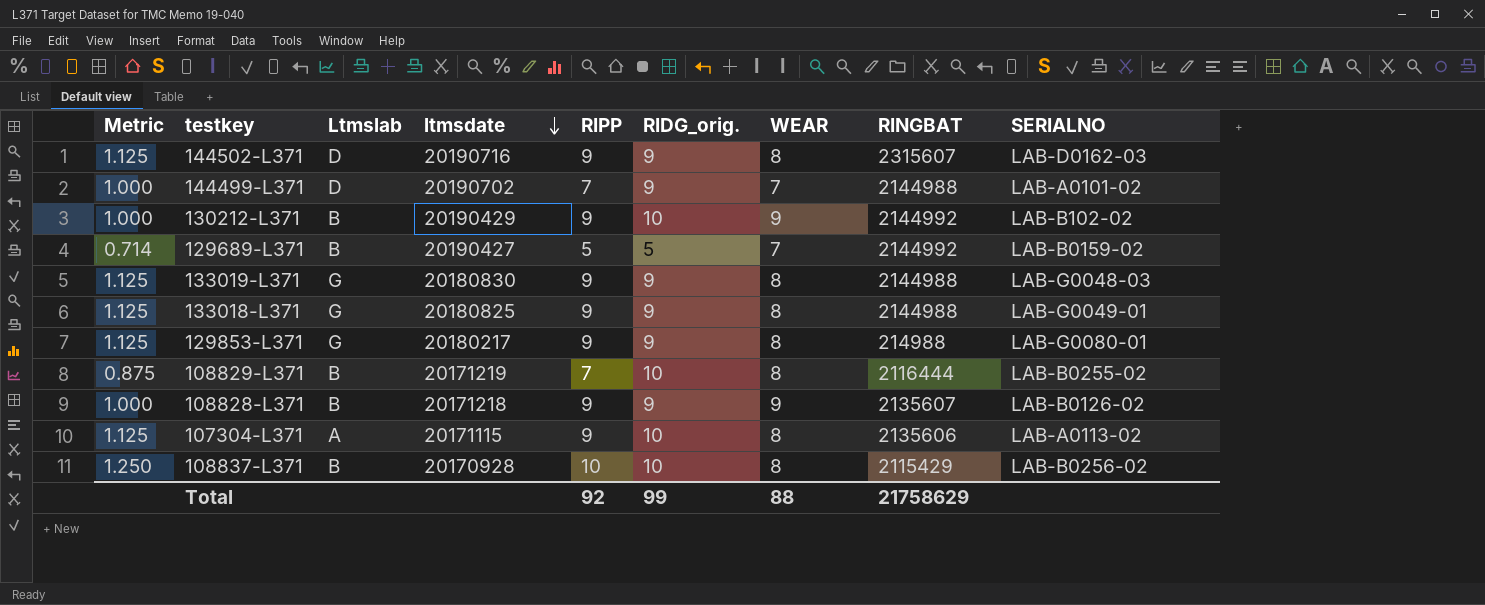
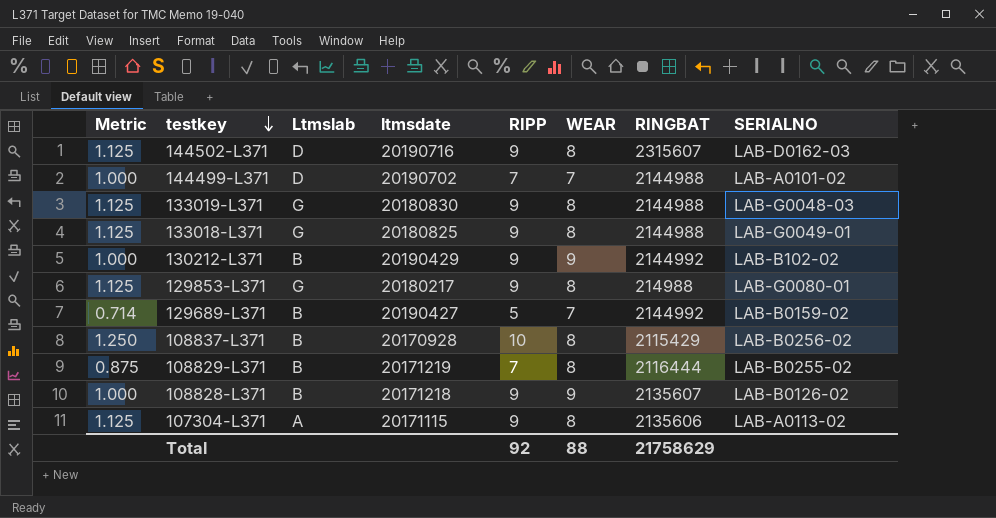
row order: ltmsdate descending -> testkey descending
column RIDG_orig. | position: 6 -> none

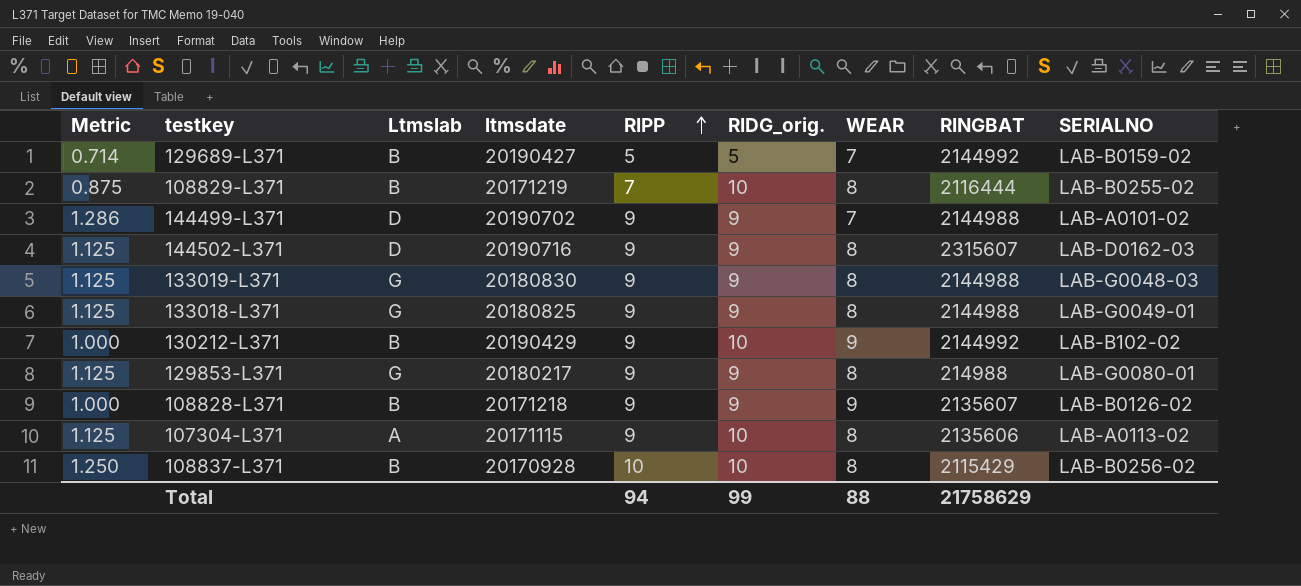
row order: testkey descending -> RIPP ascending
column RIDG_orig. | position: none -> 6
144499-L371 | Metric: 1.000 -> 1.286
144499-L371 | RIPP: 7 -> 9
Total | RIPP: 92 -> 94

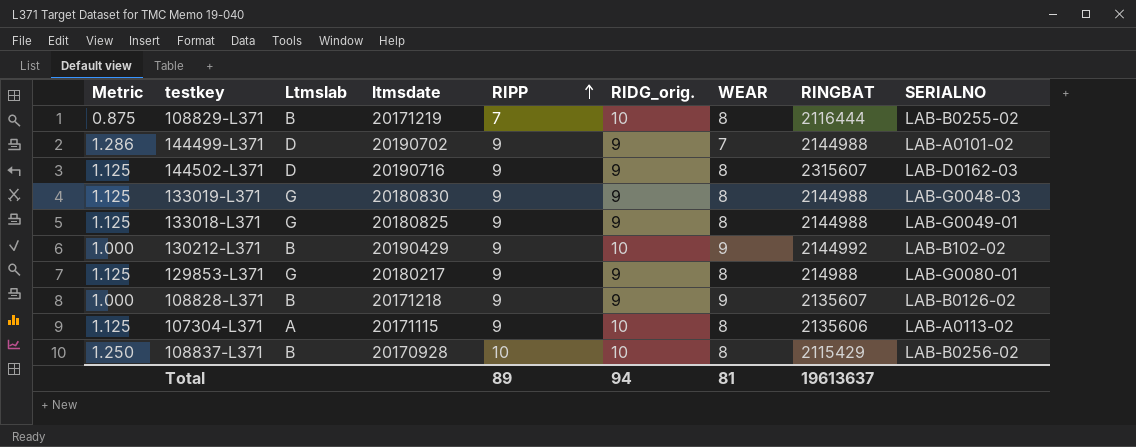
row 129689-L371: 0.714 | B | 20190427 | 5 | 5 | 7 | 2144992 | LAB-B0159-02 -> none
Total | RIPP: 94 -> 89
Total | RIDG_orig.: 99 -> 94
Total | WEAR: 88 -> 81
Total | RINGBAT: 21758629 -> 19613637

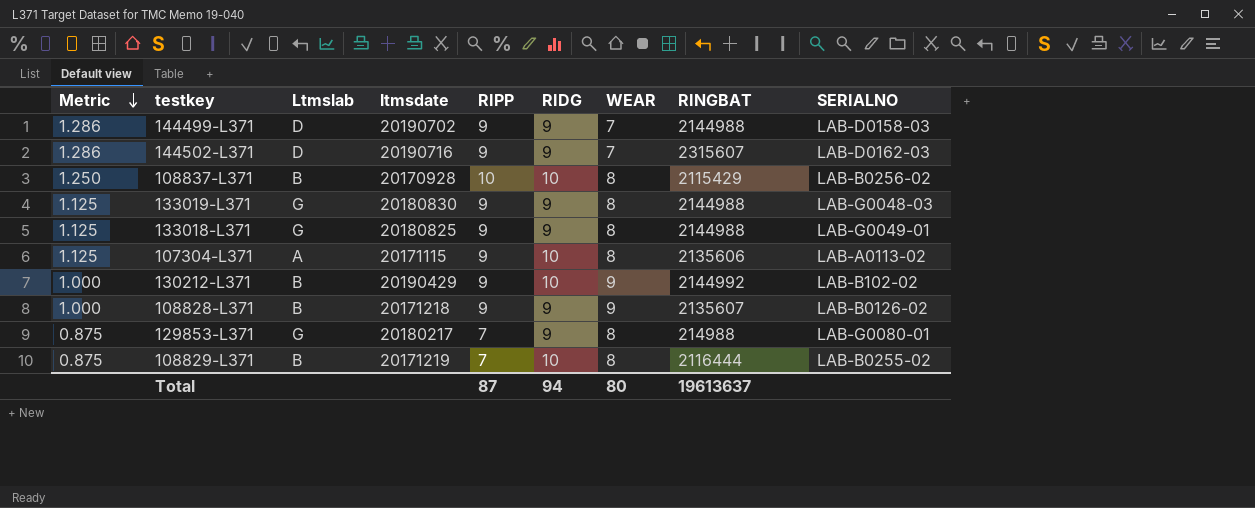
row order: RIPP ascending -> Metric descending
column name: RIDG_orig. -> RIDG
144499-L371 | SERIALNO: LAB-A0101-02 -> LAB-D0158-03
144502-L371 | Metric: 1.125 -> 1.286
144502-L371 | WEAR: 8 -> 7
129853-L371 | Metric: 1.125 -> 0.875
129853-L371 | RIPP: 9 -> 7
Total | RIPP: 89 -> 87
Total | WEAR: 81 -> 80

